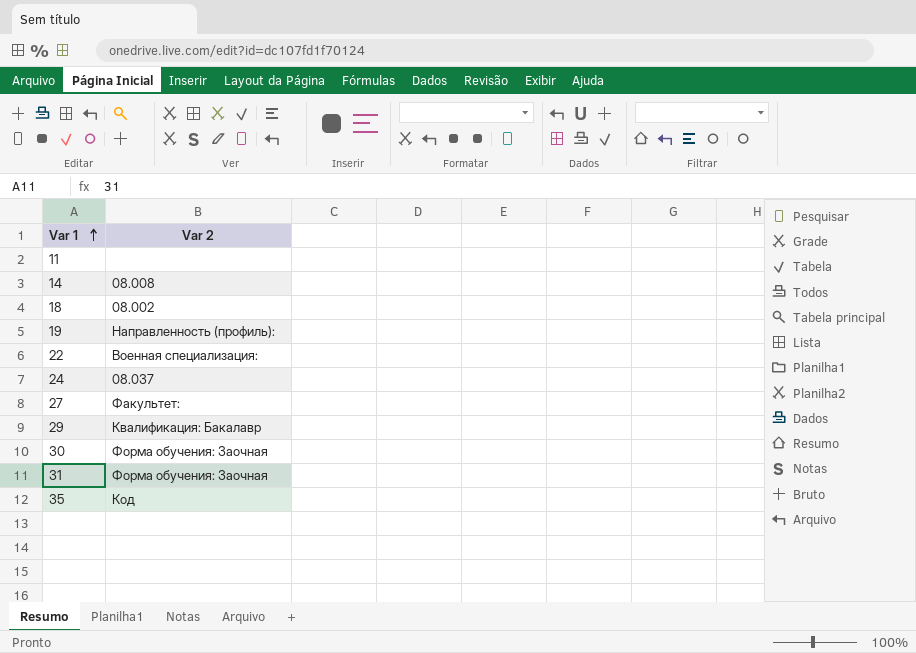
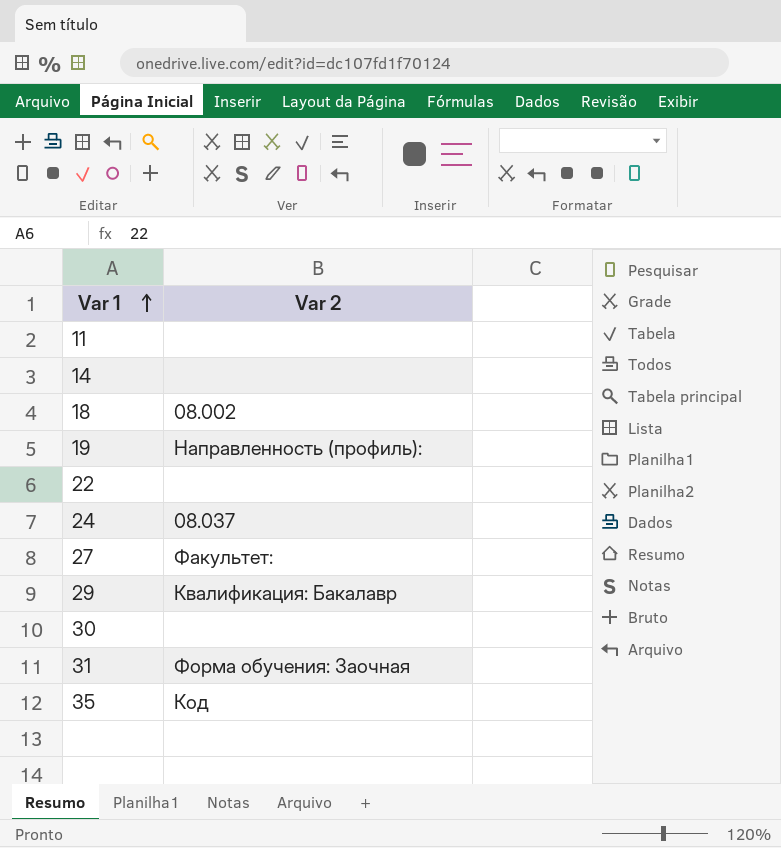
14 | Var 2: 08.008 -> none
22 | Var 2: Военная специализация: -> none
30 | Var 2: Форма обучения: Заочная -> none

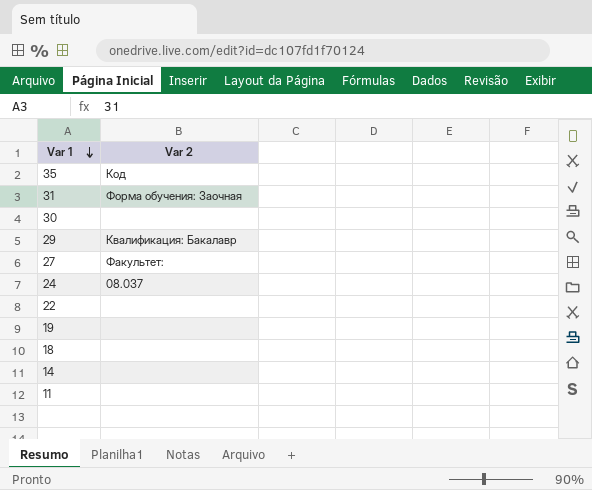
row order: Var 1 ascending -> Var 1 descending
19 | Var 2: Направленность (профиль): -> none
18 | Var 2: 08.002 -> none

